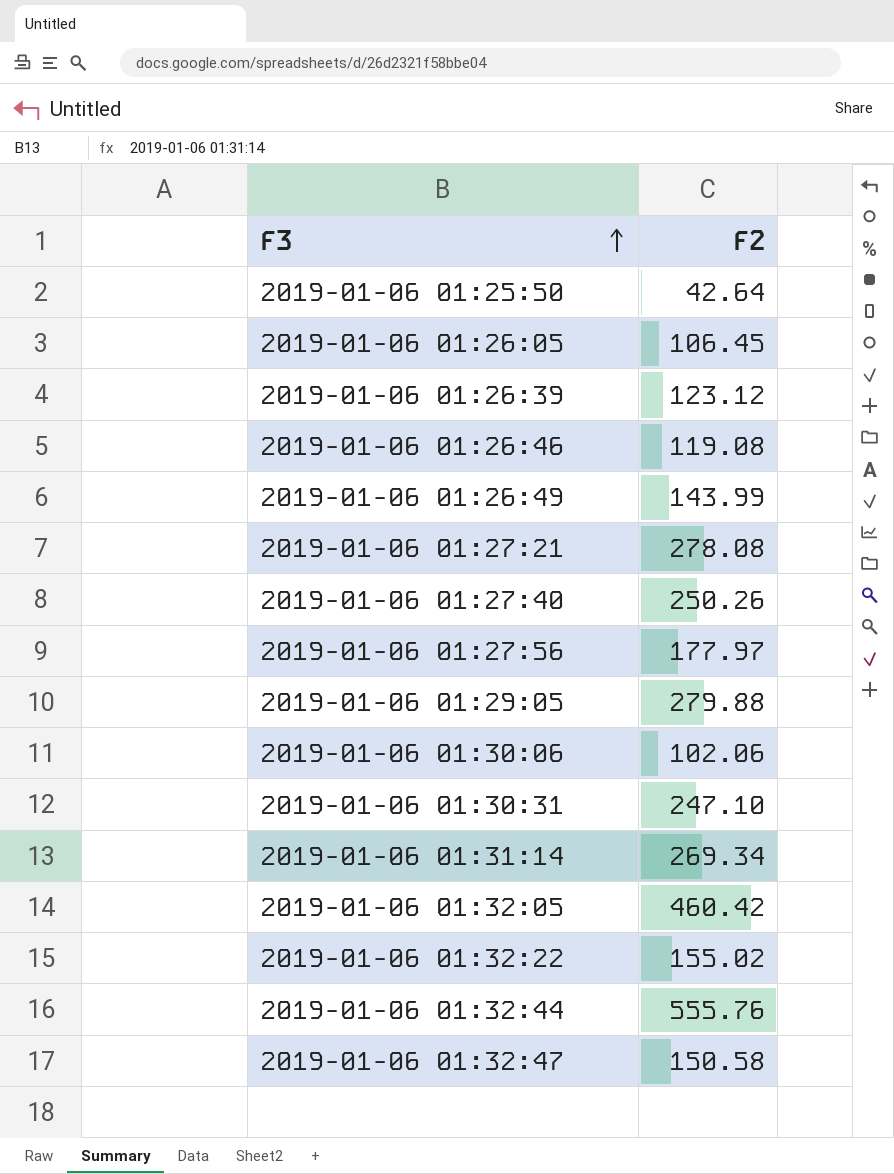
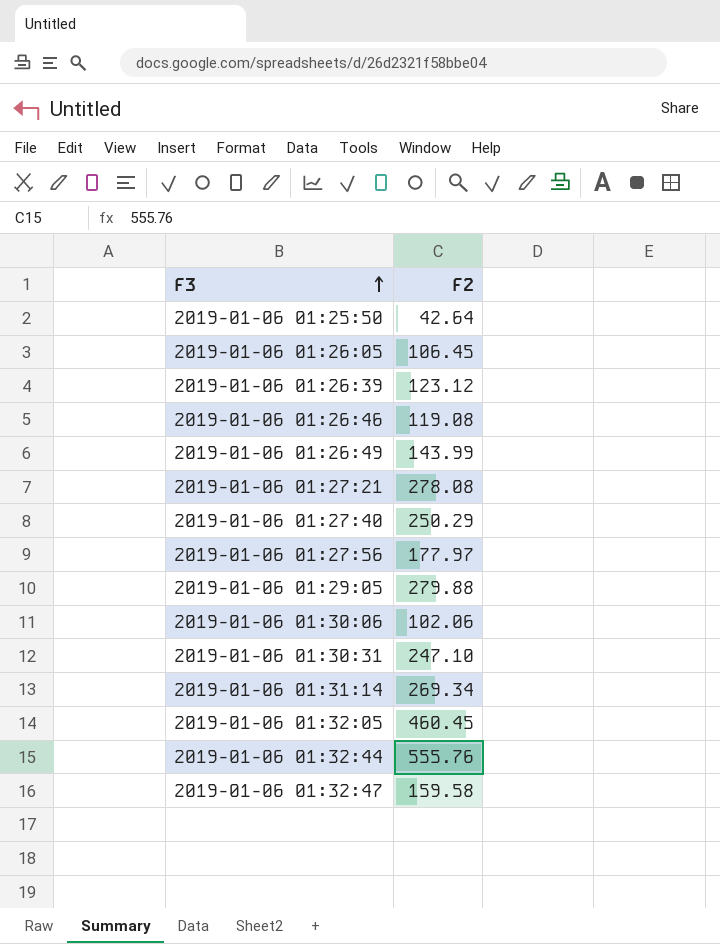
row 2019-01-06 01:32:22: 155.02 -> none
2019-01-06 01:27:40 | F2: 250.26 -> 250.29
2019-01-06 01:32:05 | F2: 460.42 -> 460.45
2019-01-06 01:32:47 | F2: 150.58 -> 159.58

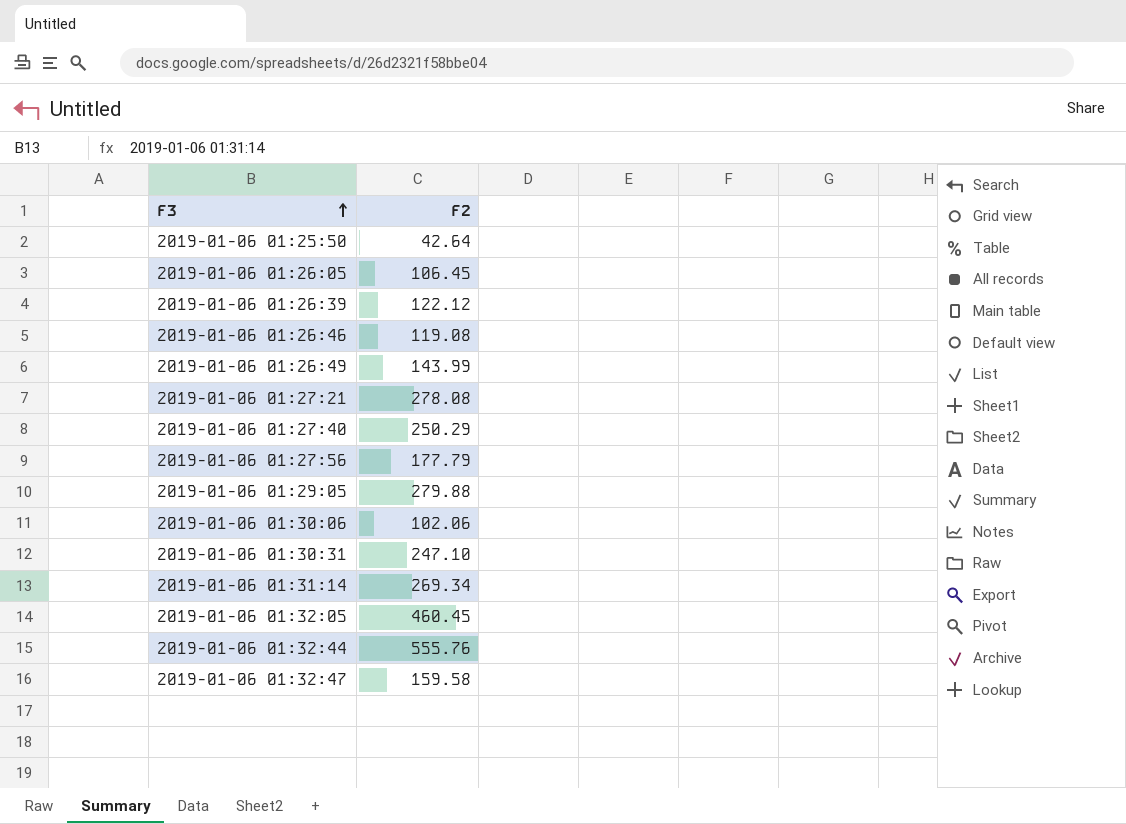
2019-01-06 01:26:39 | F2: 123.12 -> 122.12
2019-01-06 01:27:56 | F2: 177.97 -> 177.79

